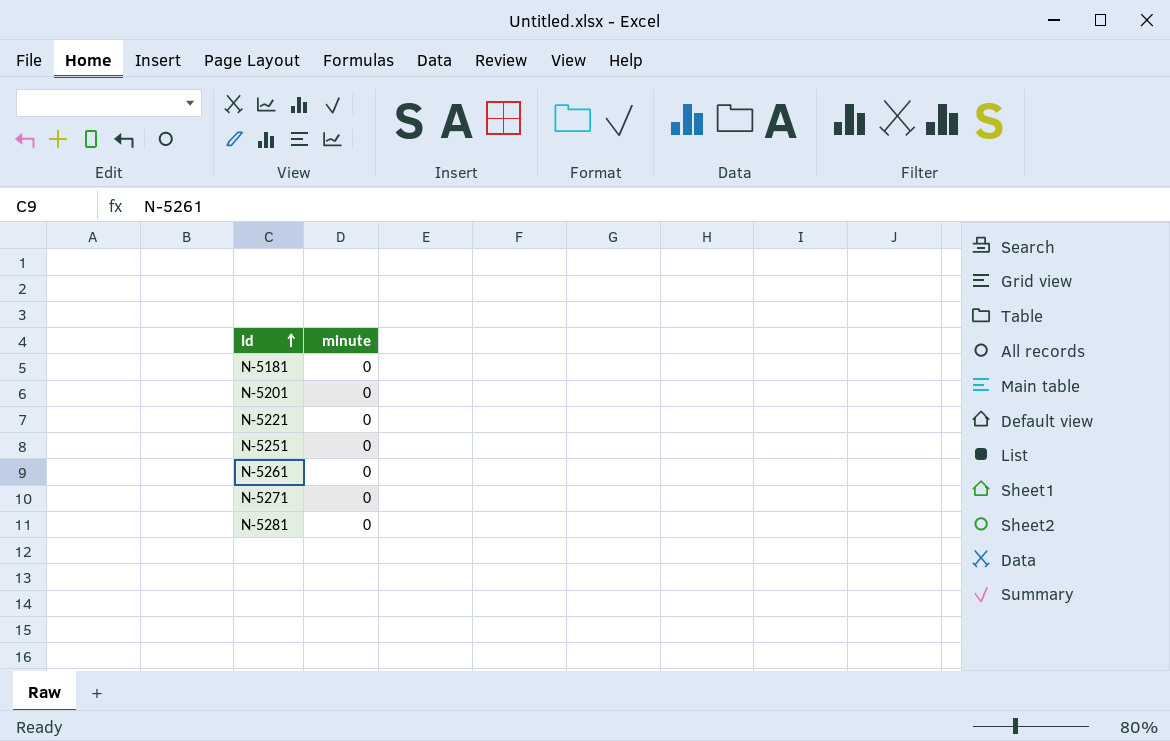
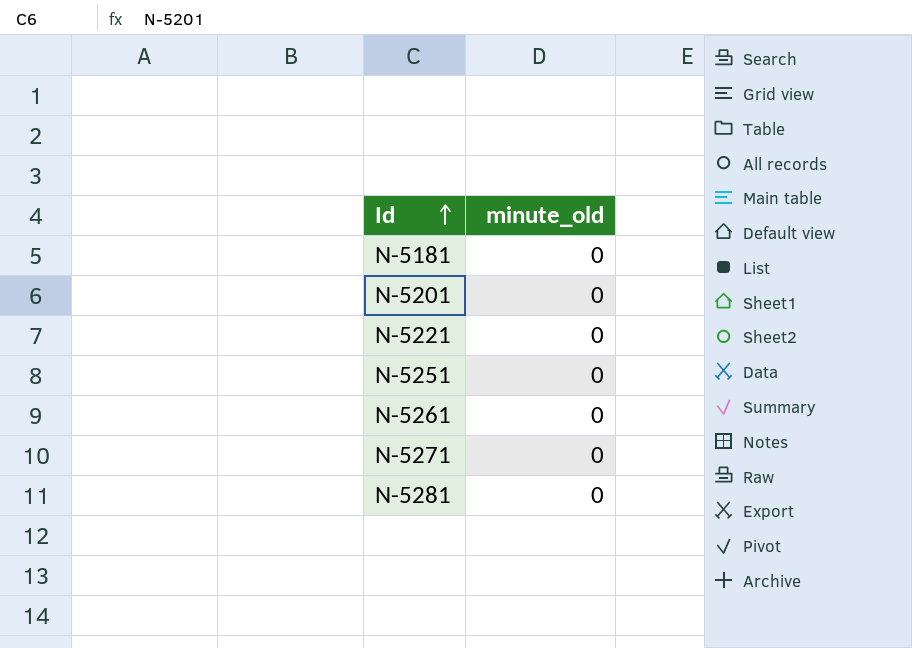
column name: minute -> minute_old

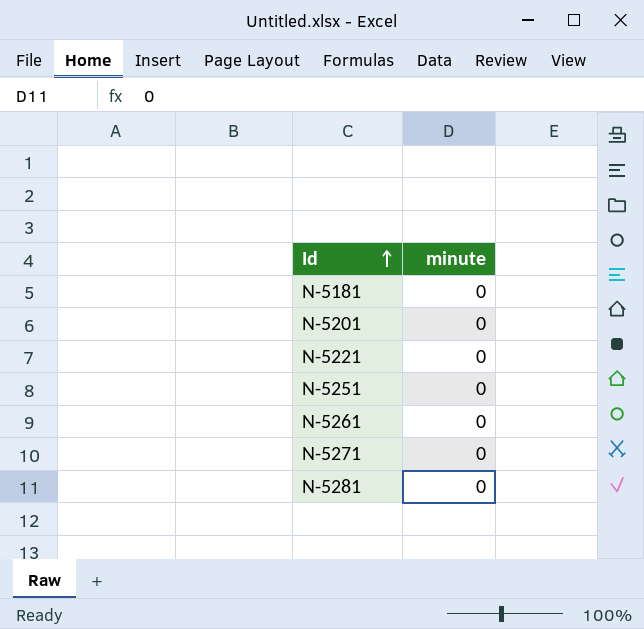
column name: minute_old -> minute

